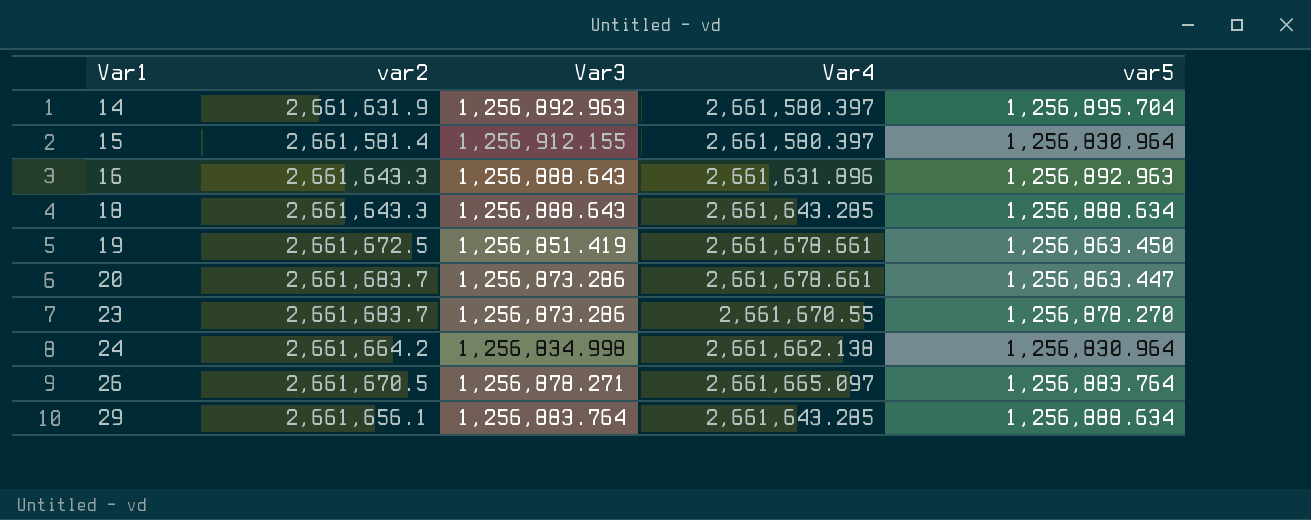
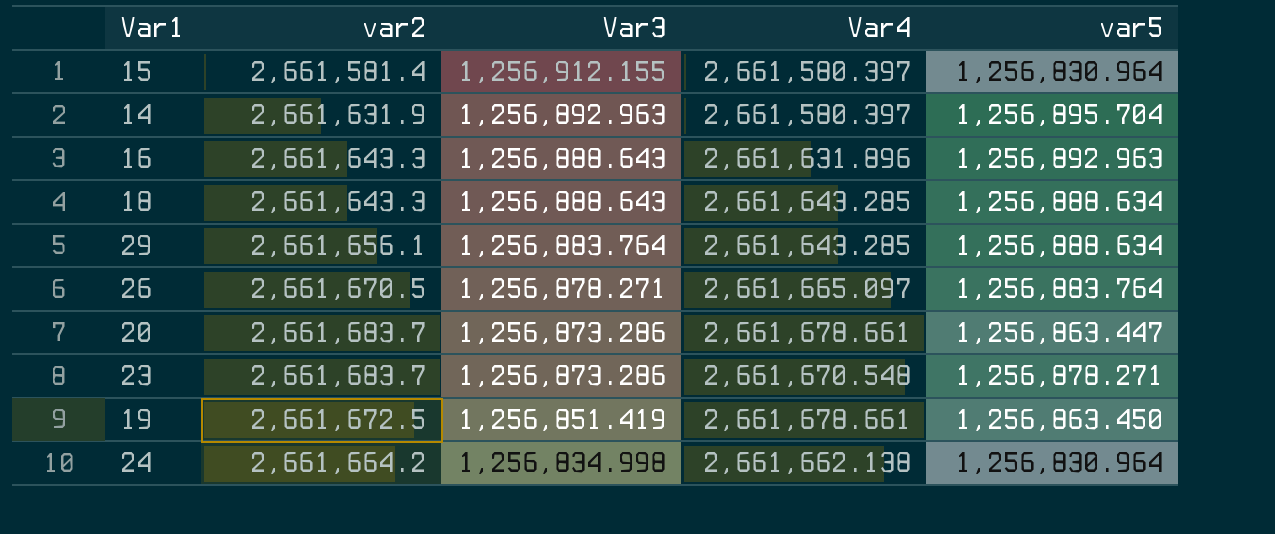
row order: Var1 ascending -> Var3 descending
23 | Var4: 2,661,670.55 -> 2,661,670.548
23 | var5: 1,256,878.270 -> 1,256,878.271

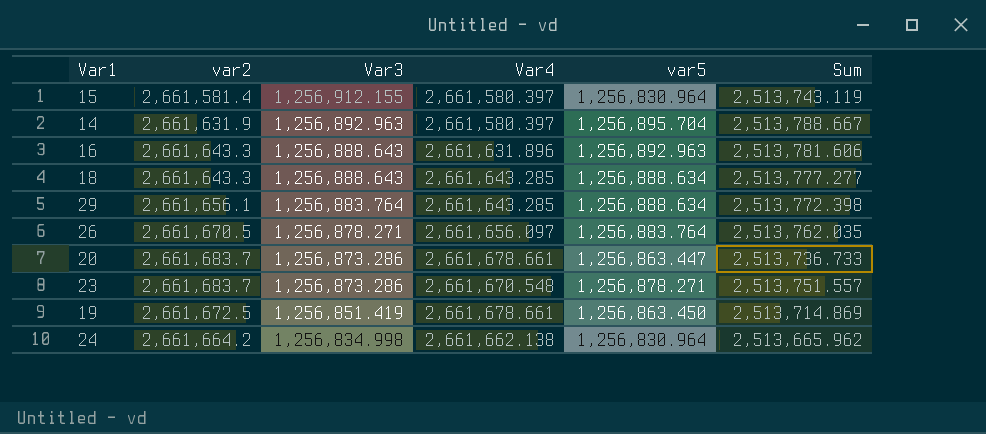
column Sum | formula: none -> [Var3] + [var5]
26 | Var4: 2,661,665.097 -> 2,661,656.097

